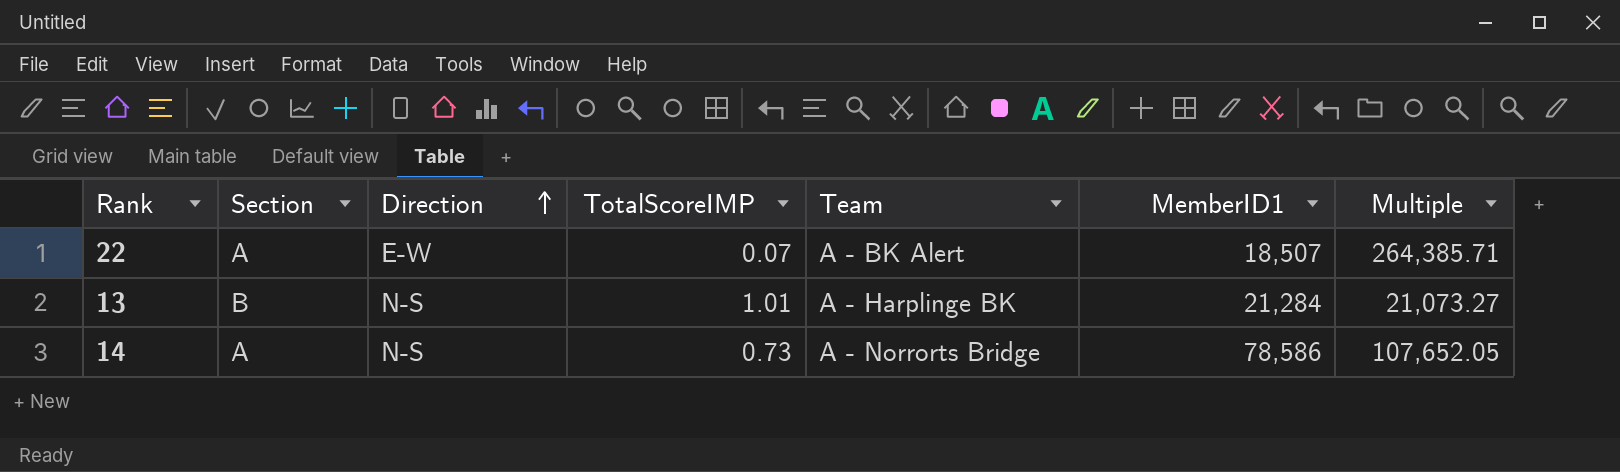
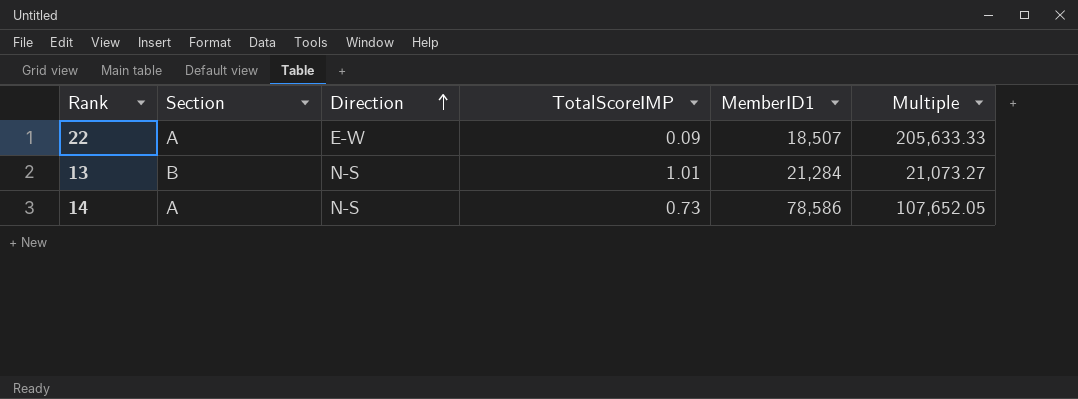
column Team | position: 5 -> none
22 | TotalScoreIMP: 0.07 -> 0.09
22 | Multiple: 264,385.71 -> 205,633.33

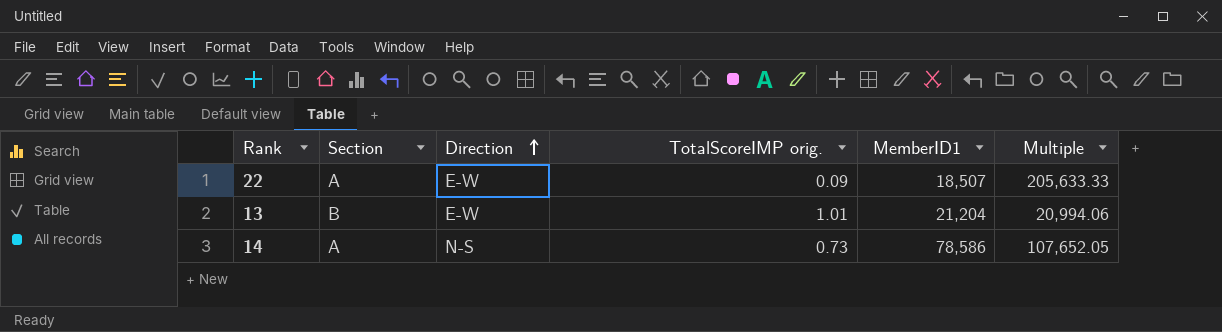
column name: TotalScoreIMP -> TotalScoreIMP orig.
13 | Direction: N-S -> E-W
13 | MemberID1: 21,284 -> 21,204
13 | Multiple: 21,073.27 -> 20,994.06

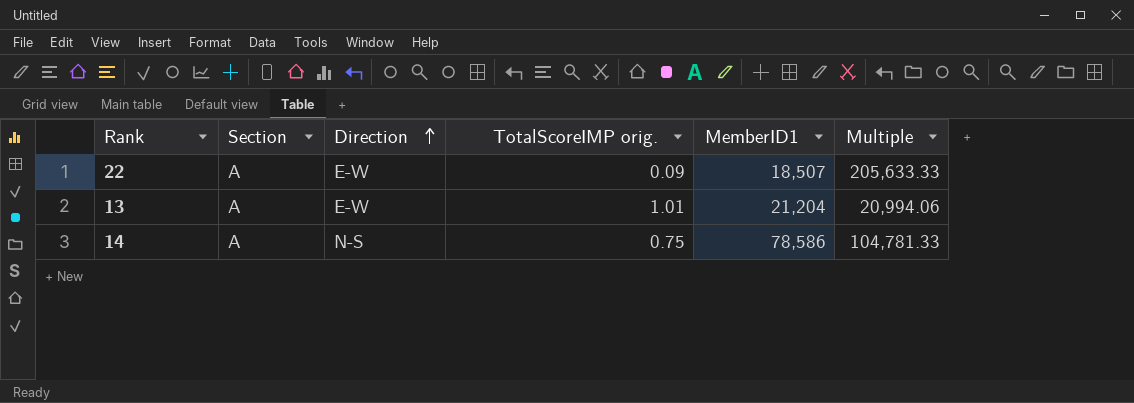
13 | Section: B -> A
14 | TotalScoreIMP orig.: 0.73 -> 0.75
14 | Multiple: 107,652.05 -> 104,781.33

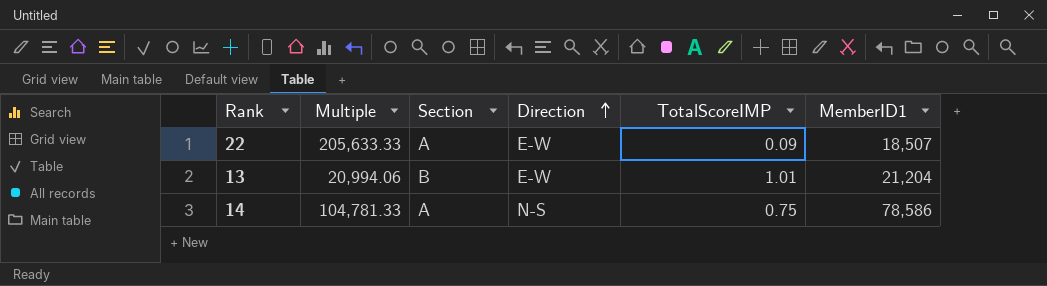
column Multiple | position: 6 -> 2
column name: TotalScoreIMP orig. -> TotalScoreIMP
13 | Section: A -> B

